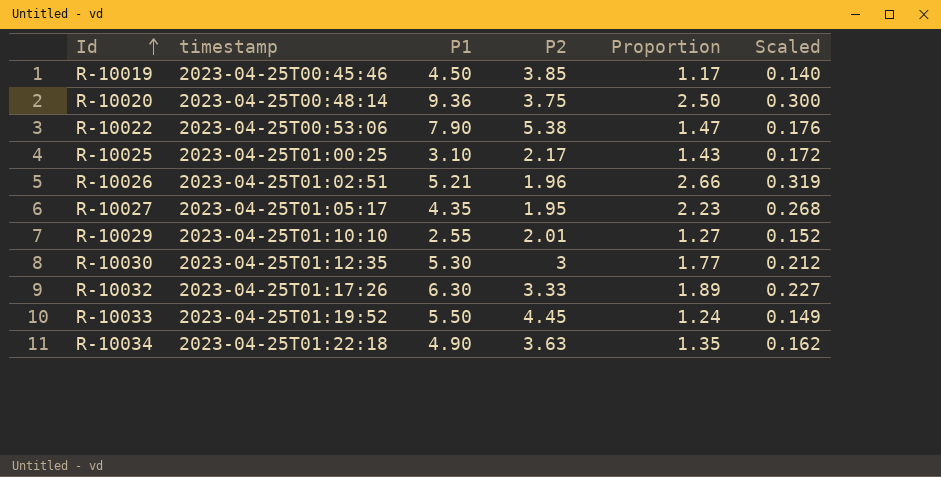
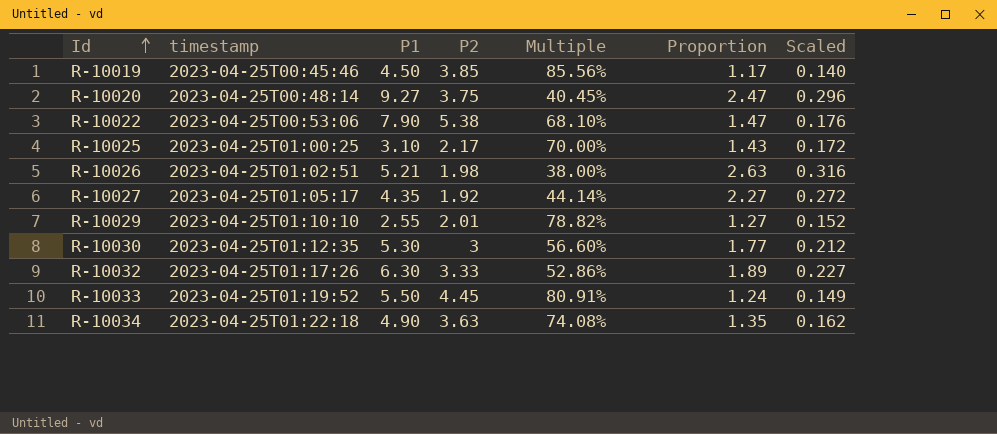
column Multiple | formula: none -> [P2] / [P1]
R-10020 | P1: 9.36 -> 9.27
R-10020 | Proportion: 2.50 -> 2.47
R-10020 | Scaled: 0.300 -> 0.296
R-10026 | P2: 1.96 -> 1.98
R-10026 | Proportion: 2.66 -> 2.63
R-10026 | Scaled: 0.319 -> 0.316
R-10027 | P2: 1.95 -> 1.92
R-10027 | Proportion: 2.23 -> 2.27
R-10027 | Scaled: 0.268 -> 0.272

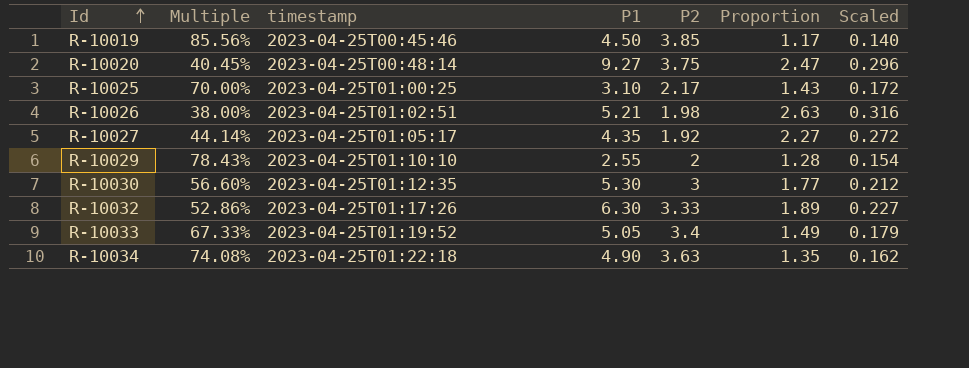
column Multiple | position: 5 -> 2
row R-10022: 2023-04-25T00:53:06 | 7.90 | 5.38 | 68.10% | 1.47 | 0.176 -> none
R-10029 | Multiple: 78.82% -> 78.43%
R-10029 | P2: 2.01 -> 2
R-10029 | Proportion: 1.27 -> 1.28
R-10029 | Scaled: 0.152 -> 0.154
R-10033 | Multiple: 80.91% -> 67.33%
R-10033 | P1: 5.50 -> 5.05
R-10033 | P2: 4.45 -> 3.4
R-10033 | Proportion: 1.24 -> 1.49
R-10033 | Scaled: 0.149 -> 0.179

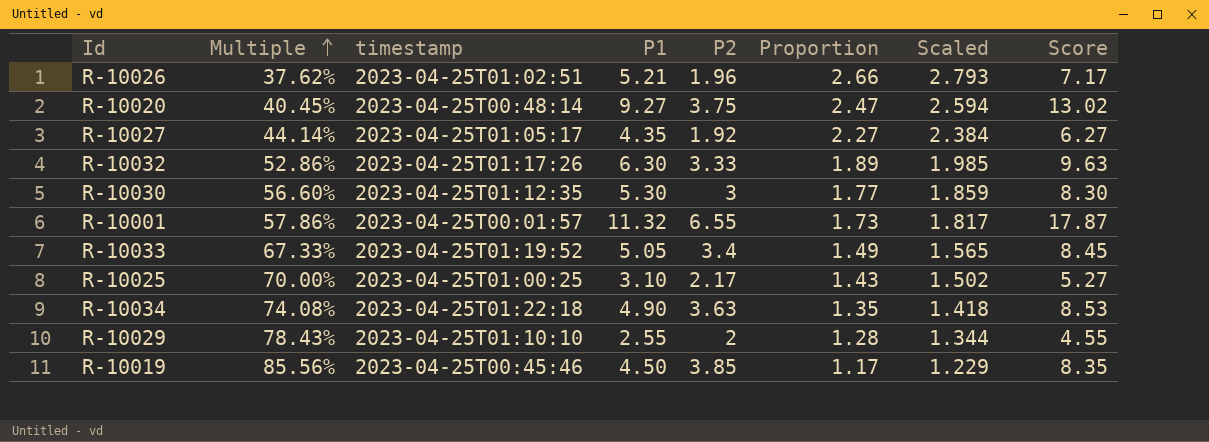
row order: Id ascending -> Multiple ascending
column Scaled | formula: [Proportion] * 0.12 -> [Proportion] * 1.05
column Score | formula: none -> [P1] + [P2]
R-10026 | Multiple: 38.00% -> 37.62%
R-10026 | P2: 1.98 -> 1.96
R-10026 | Proportion: 2.63 -> 2.66
row R-10001: none -> 57.86% | 2023-04-25T00:01:57 | 11.32 | 6.55 | 1.73 | 1.817 | 17.87

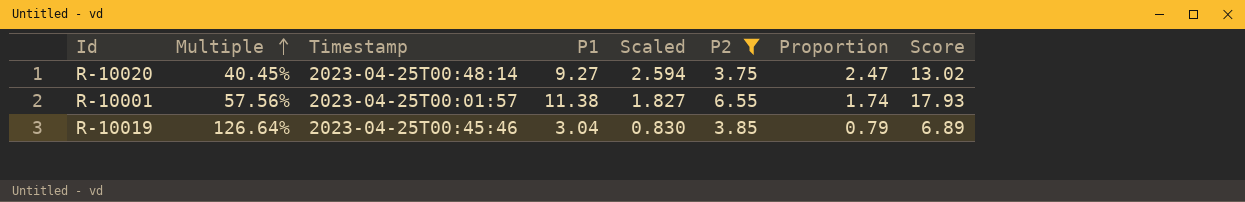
filter: none -> P2 >= 3.75
column name: timestamp -> Timestamp
column Scaled | position: 7 -> 5
R-10001 | Multiple: 57.86% -> 57.56%
R-10001 | P1: 11.32 -> 11.38
R-10001 | Scaled: 1.817 -> 1.827
R-10001 | Proportion: 1.73 -> 1.74
R-10001 | Score: 17.87 -> 17.93
R-10019 | Multiple: 85.56% -> 126.64%
R-10019 | P1: 4.50 -> 3.04
R-10019 | Scaled: 1.229 -> 0.830
R-10019 | Proportion: 1.17 -> 0.79
R-10019 | Score: 8.35 -> 6.89

